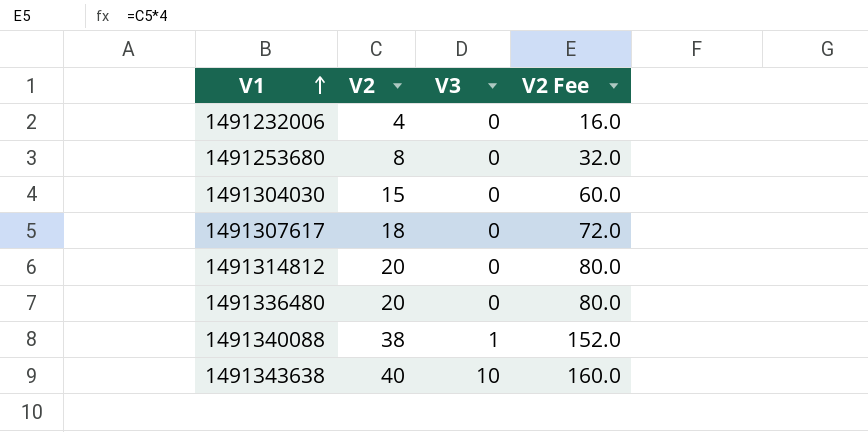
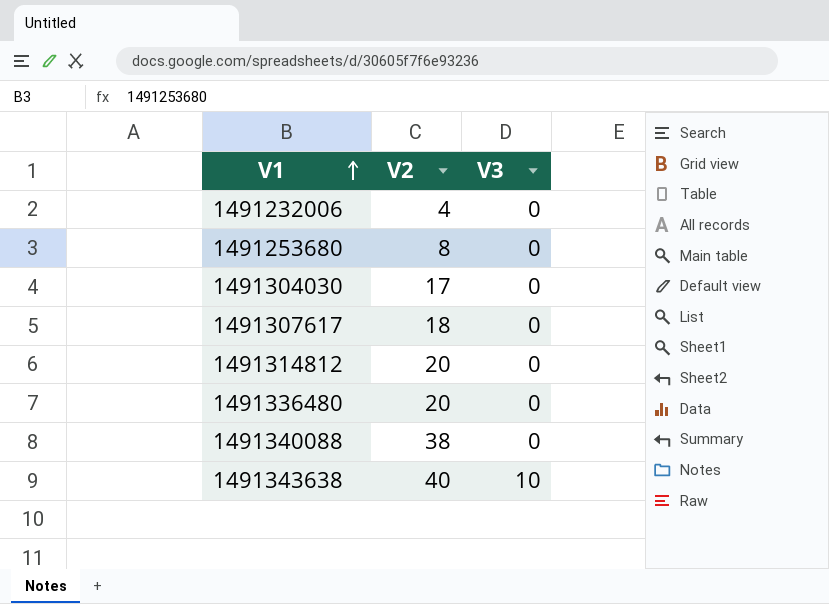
column V2 Fee | formula: [V2] * 4 -> none
1491304030 | V2: 15 -> 17
1491340088 | V3: 1 -> 0

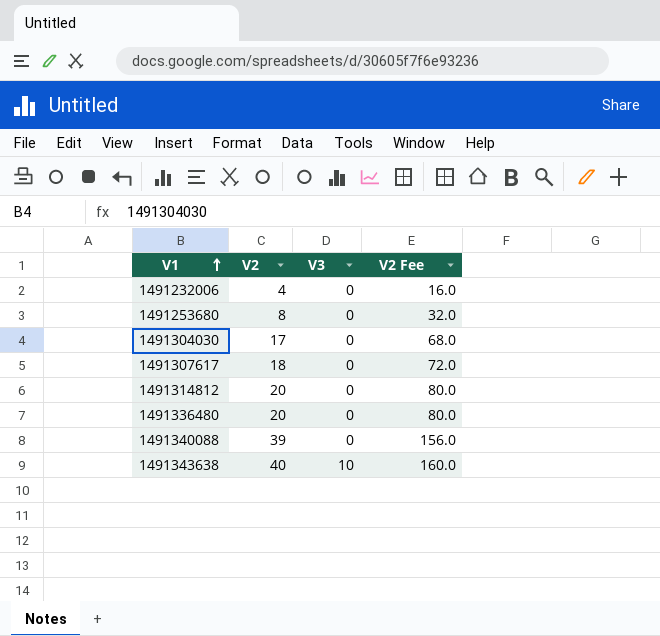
column V2 Fee | formula: none -> [V2] * 4
1491340088 | V2: 38 -> 39

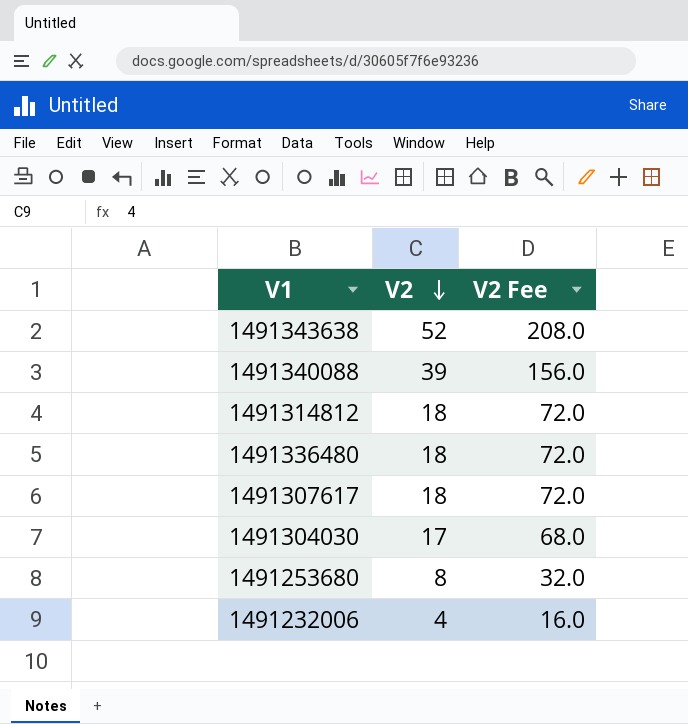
row order: V1 ascending -> V2 descending
column V3 | position: 3 -> none
1491343638 | V2: 40 -> 52
1491343638 | V2 Fee: 160.0 -> 208.0
1491314812 | V2: 20 -> 18
1491314812 | V2 Fee: 80.0 -> 72.0
1491336480 | V2: 20 -> 18
1491336480 | V2 Fee: 80.0 -> 72.0

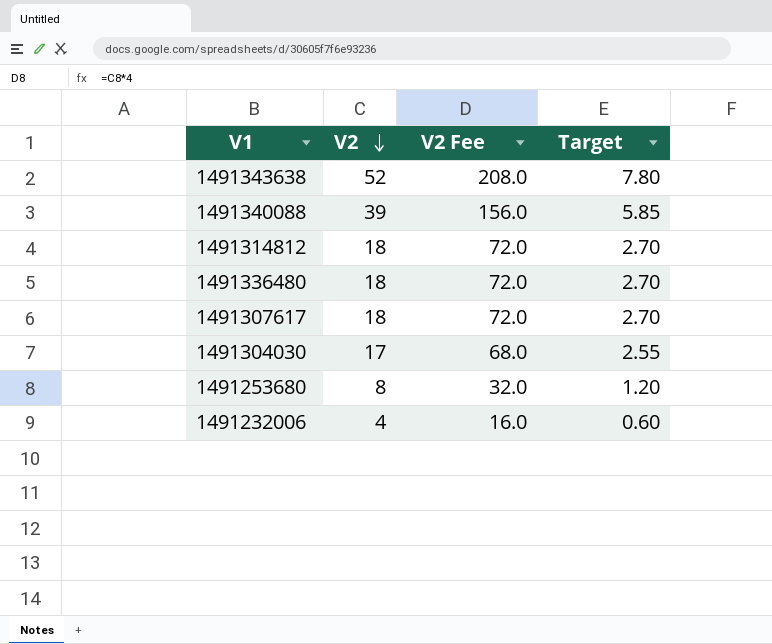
column Target | formula: none -> [V2] * 0.15

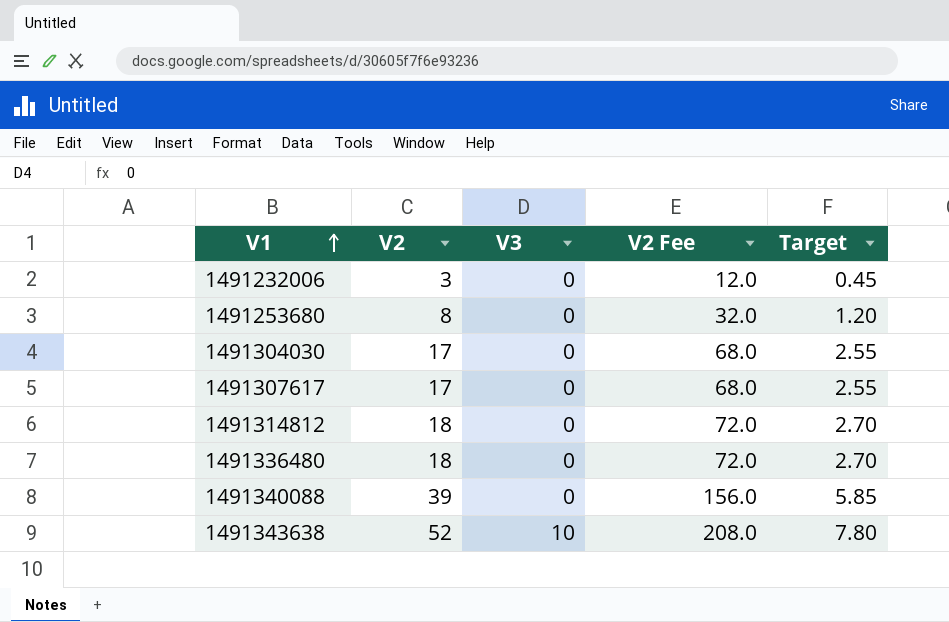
row order: V2 descending -> V1 ascending
column V3 | position: none -> 3
1491232006 | V2: 4 -> 3
1491232006 | V2 Fee: 16.0 -> 12.0
1491232006 | Target: 0.60 -> 0.45
1491307617 | V2: 18 -> 17
1491307617 | V2 Fee: 72.0 -> 68.0
1491307617 | Target: 2.70 -> 2.55

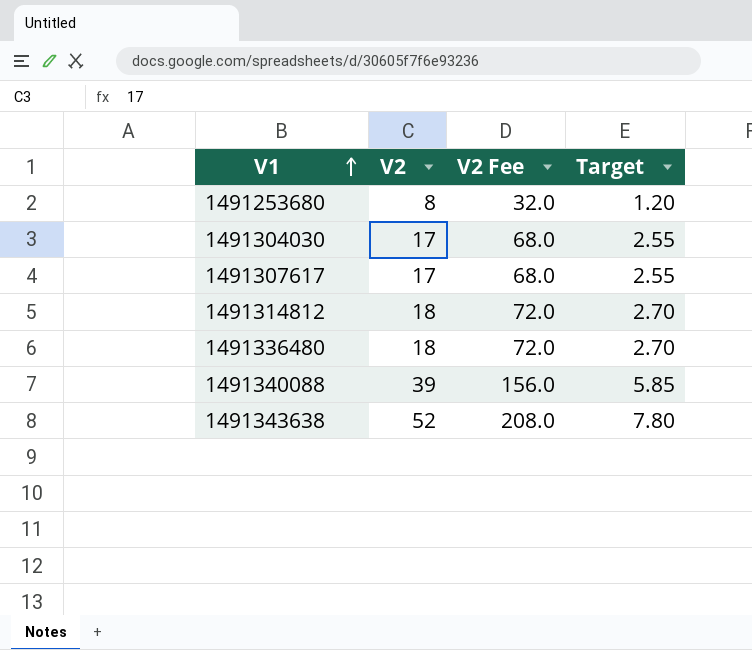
column V3 | position: 3 -> none
row 1491232006: 3 | 0 | 12.0 | 0.45 -> none

